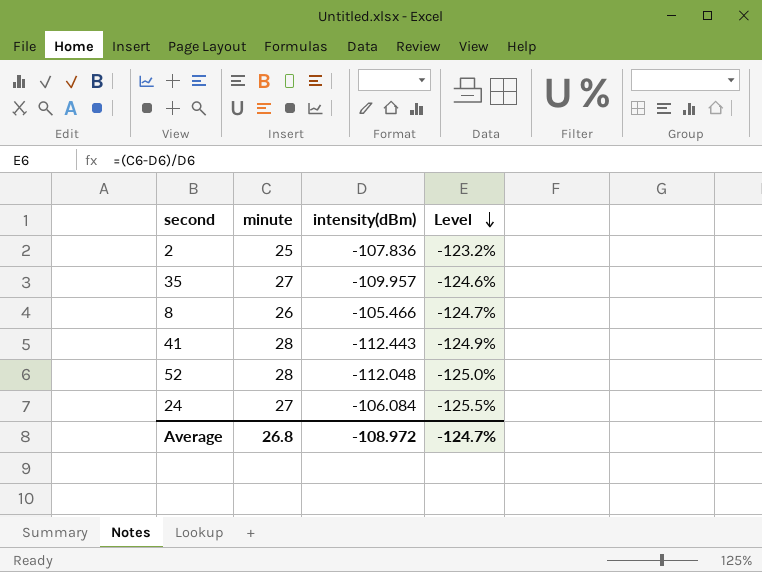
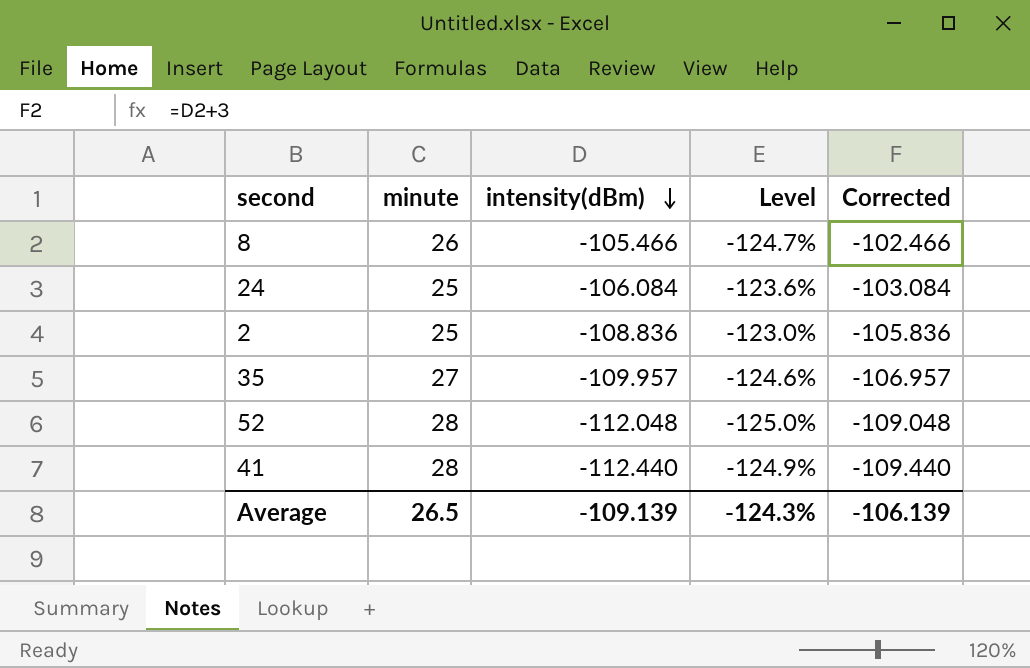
row order: Level descending -> intensity(dBm) descending
column Corrected | formula: none -> [intensity(dBm)] + 3
24 | minute: 27 -> 25
24 | Level: -125.5% -> -123.6%
2 | intensity(dBm): -107.836 -> -108.836
2 | Level: -123.2% -> -123.0%
41 | intensity(dBm): -112.443 -> -112.440
Average | minute: 26.8 -> 26.5
Average | intensity(dBm): -108.972 -> -109.139
Average | Level: -124.7% -> -124.3%

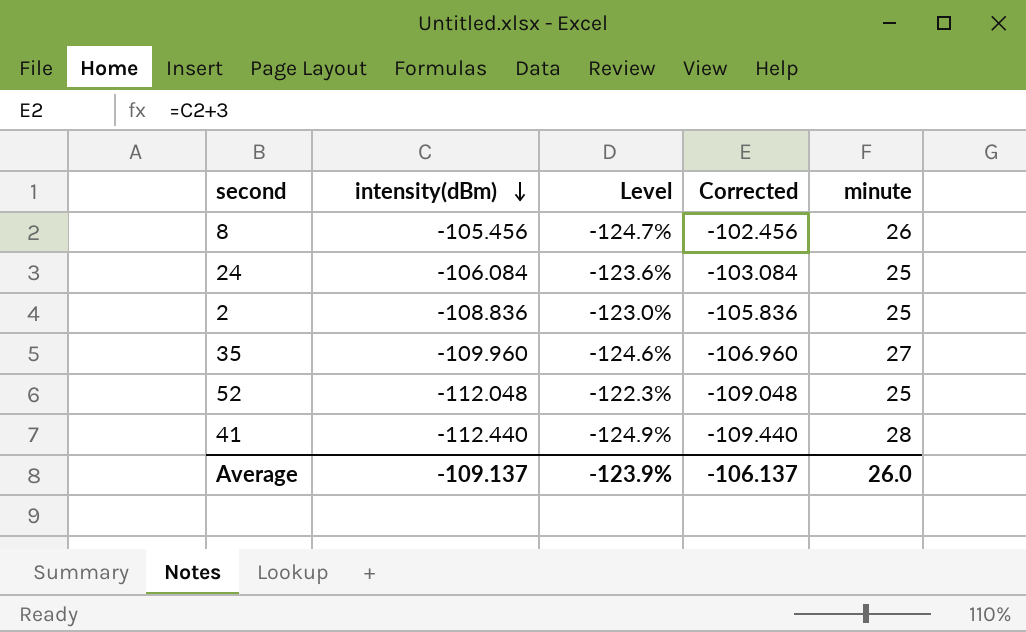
column minute | position: 2 -> 5
8 | intensity(dBm): -105.466 -> -105.456
8 | Corrected: -102.466 -> -102.456
35 | intensity(dBm): -109.957 -> -109.960
35 | Corrected: -106.957 -> -106.960
52 | Level: -125.0% -> -122.3%
52 | minute: 28 -> 25
Average | intensity(dBm): -109.139 -> -109.137
Average | Level: -124.3% -> -123.9%
Average | Corrected: -106.139 -> -106.137
Average | minute: 26.5 -> 26.0

